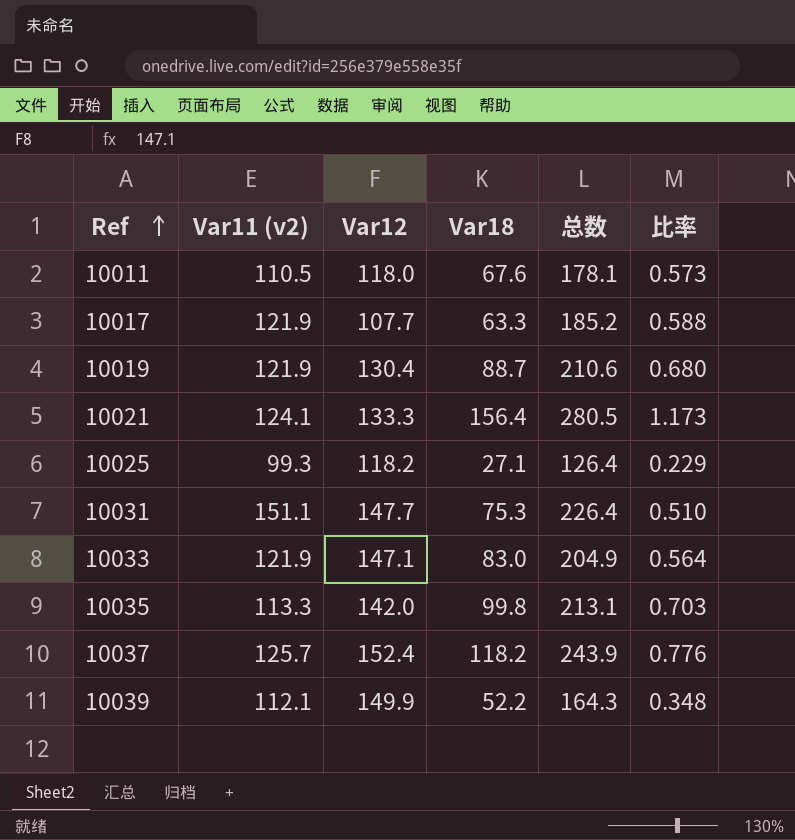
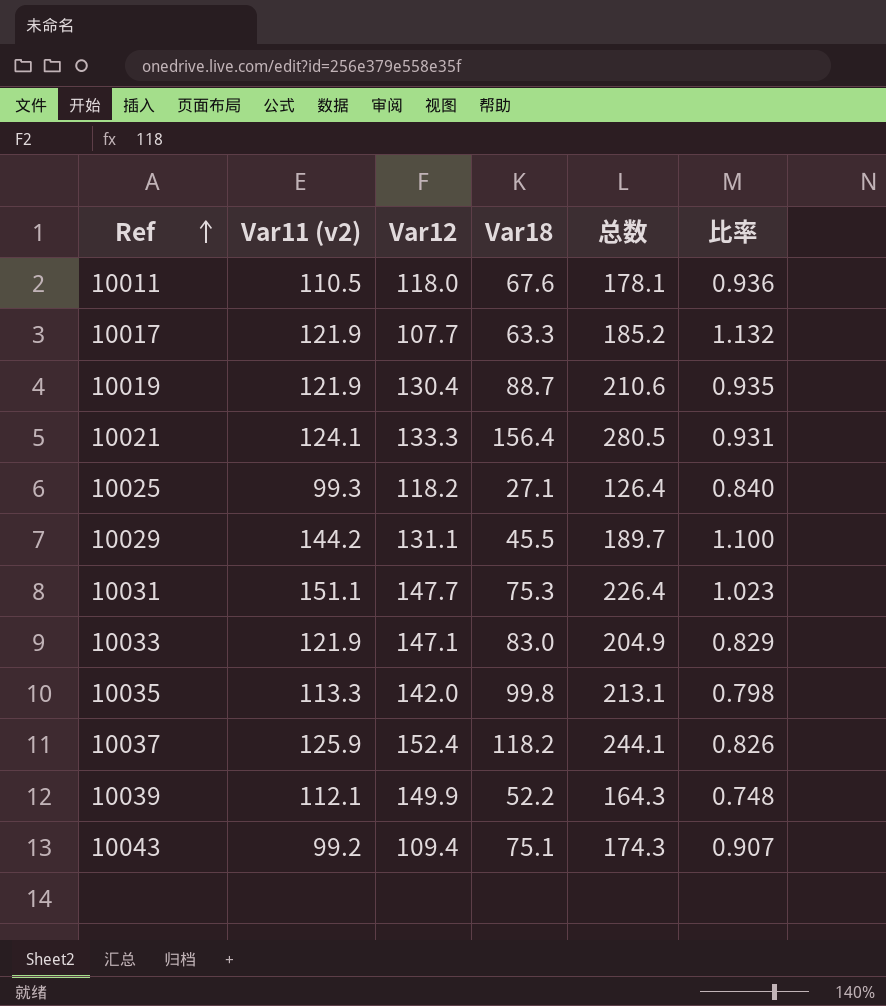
column 比率 | formula: [Var18] / [Var12] -> [Var11 (v2)] / [Var12]
row 10029: none -> 144.2 | 131.1 | 45.5 | 189.7 | 1.100
10037 | Var11 (v2): 125.7 -> 125.9
10037 | 总数: 243.9 -> 244.1
row 10043: none -> 99.2 | 109.4 | 75.1 | 174.3 | 0.907

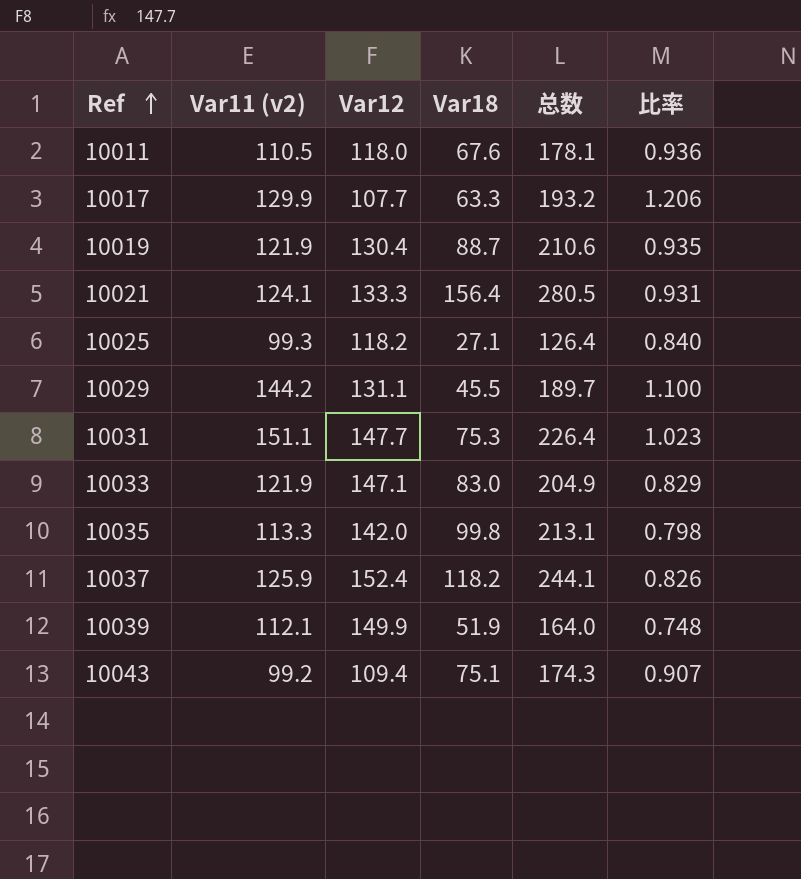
10017 | Var11 (v2): 121.9 -> 129.9
10017 | 总数: 185.2 -> 193.2
10017 | 比率: 1.132 -> 1.206
10039 | Var18: 52.2 -> 51.9
10039 | 总数: 164.3 -> 164.0

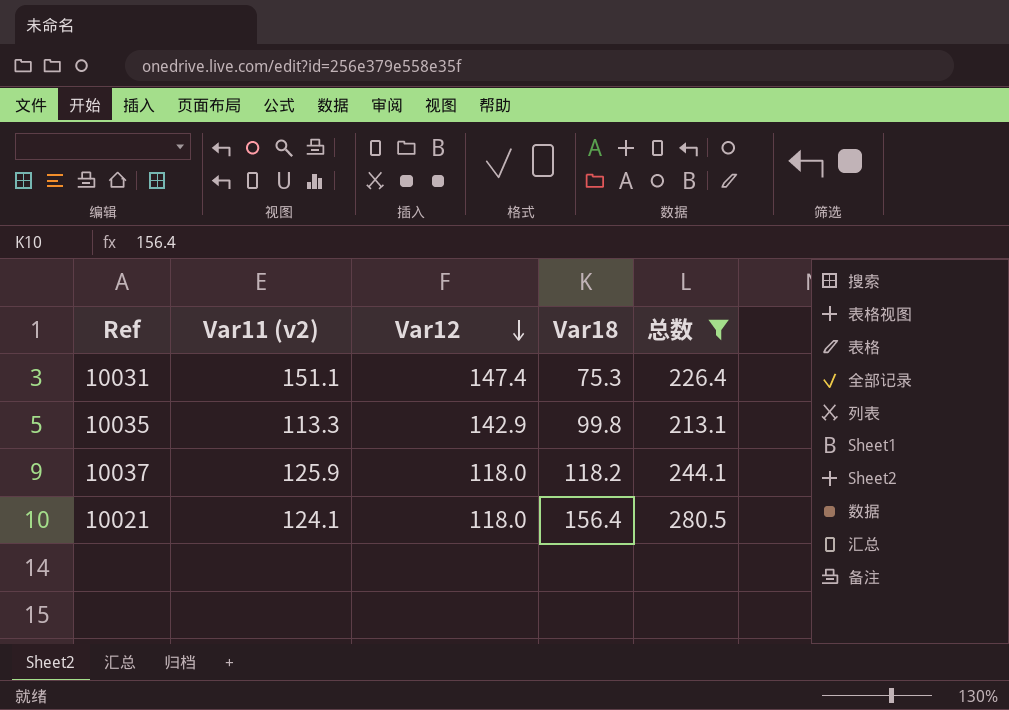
filter: none -> 总数 >= 213.1
row order: Ref ascending -> Var12 descending
column 比率 | formula: [Var11 (v2)] / [Var12] -> none
10031 | Var12: 147.7 -> 147.4
10035 | Var12: 142.0 -> 142.9
10037 | Var12: 152.4 -> 118.0
10021 | Var12: 133.3 -> 118.0

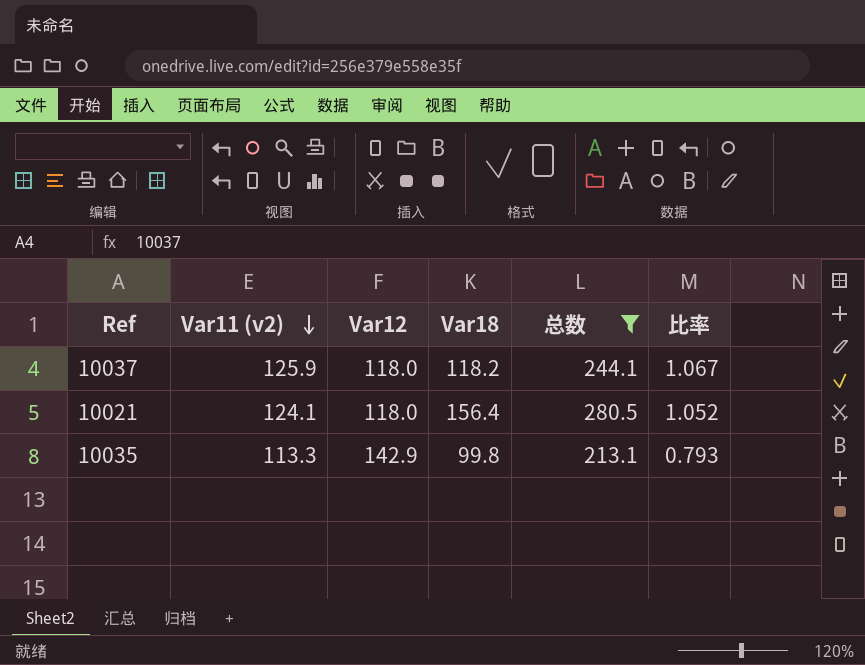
row order: Var12 descending -> Var11 (v2) descending
column 比率 | formula: none -> [Var11 (v2)] / [Var12]
row 10031: 151.1 | 147.4 | 75.3 | 226.4 -> none

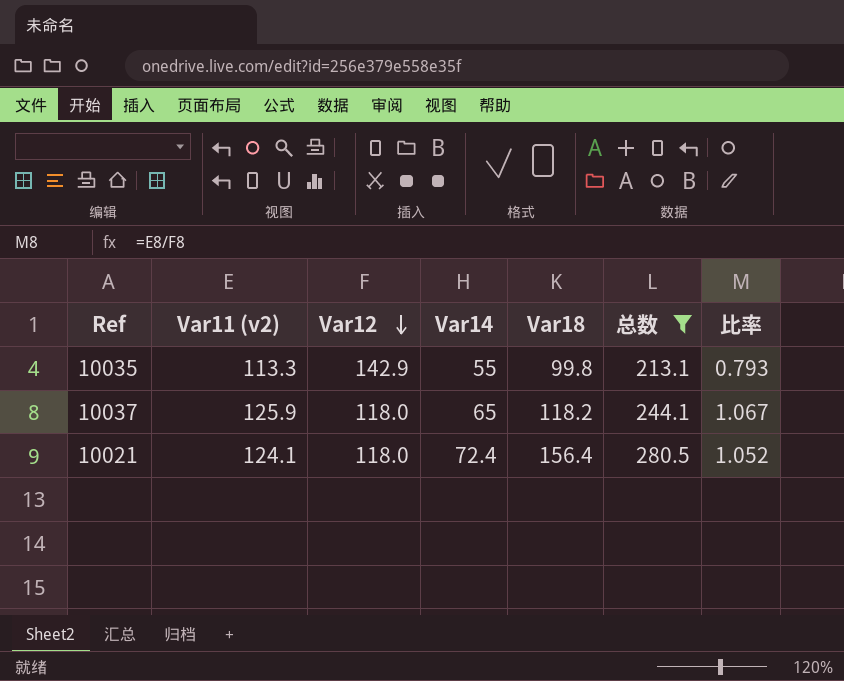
row order: Var11 (v2) descending -> Var12 descending
column Var14 | position: none -> 4

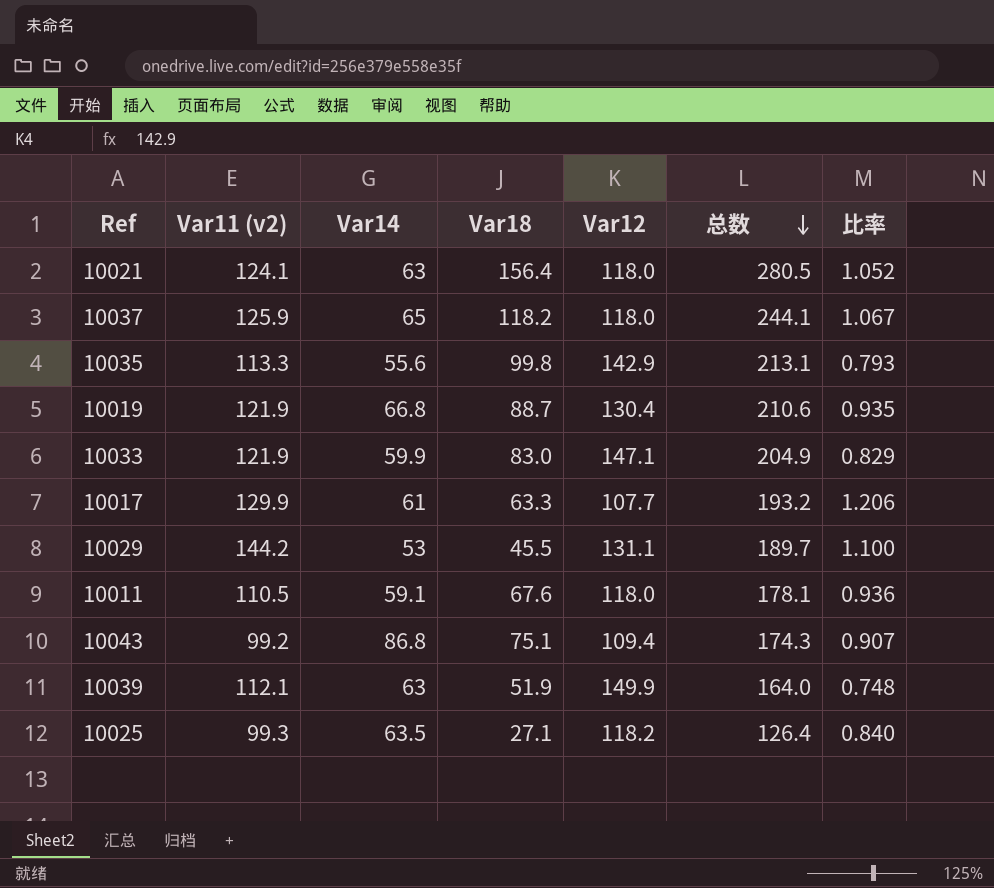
filter: 总数 >= 213.1 -> none
row order: Var12 descending -> 总数 descending
column Var12 | position: 3 -> 5
10021 | Var14: 72.4 -> 63
10035 | Var14: 55 -> 55.6

